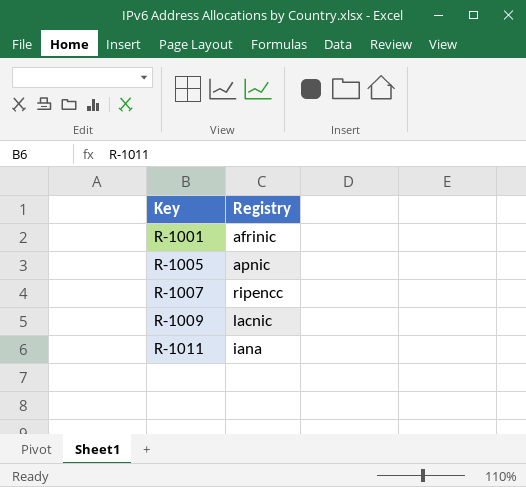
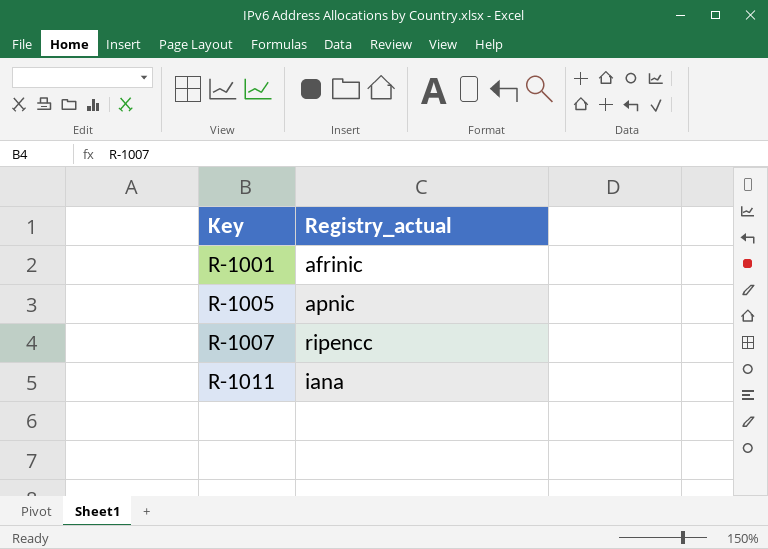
column name: Registry -> Registry_actual
row R-1009: lacnic -> none

